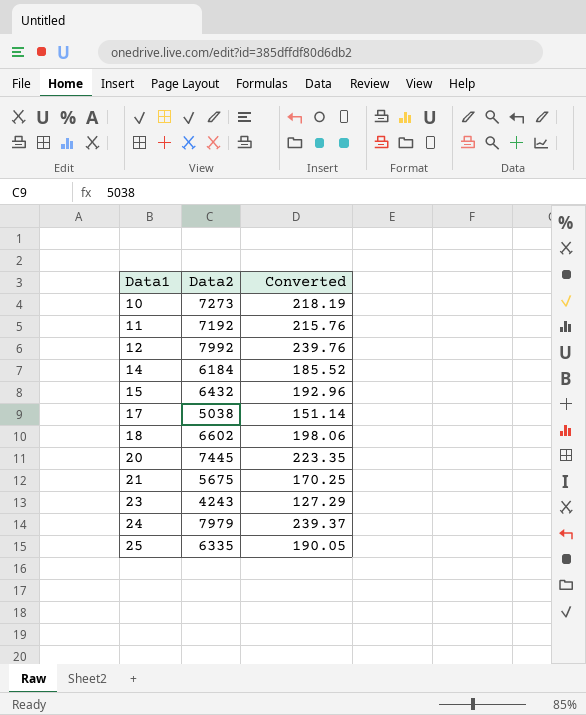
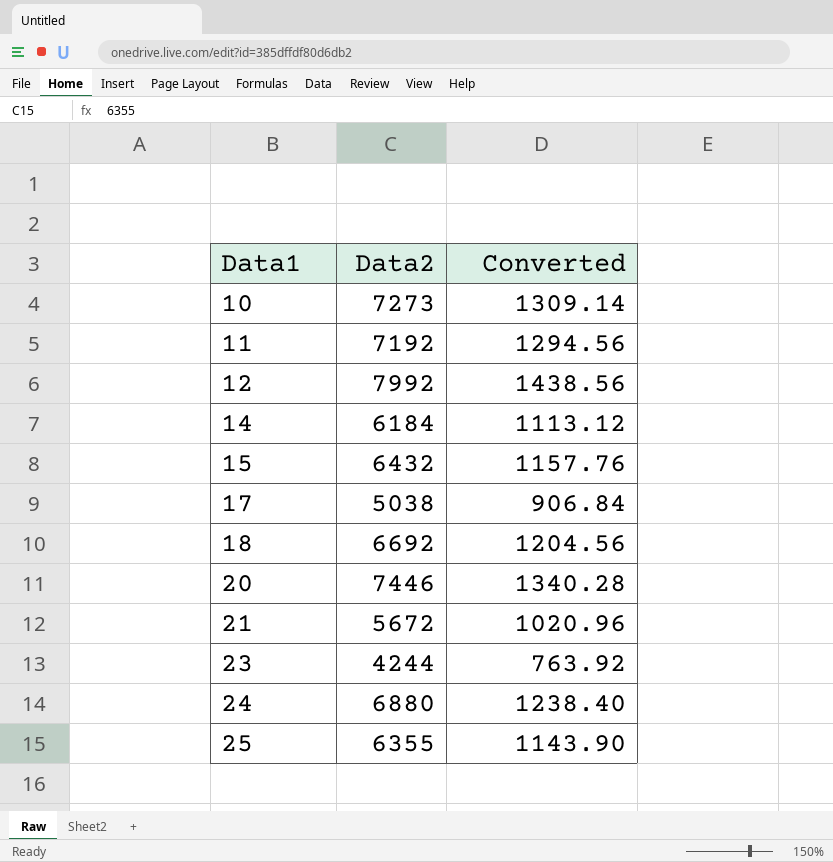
column Converted | formula: [Data2] * 0.03 -> [Data2] * 0.18
18 | Data2: 6602 -> 6692
20 | Data2: 7445 -> 7446
21 | Data2: 5675 -> 5672
23 | Data2: 4243 -> 4244
24 | Data2: 7979 -> 6880
25 | Data2: 6335 -> 6355

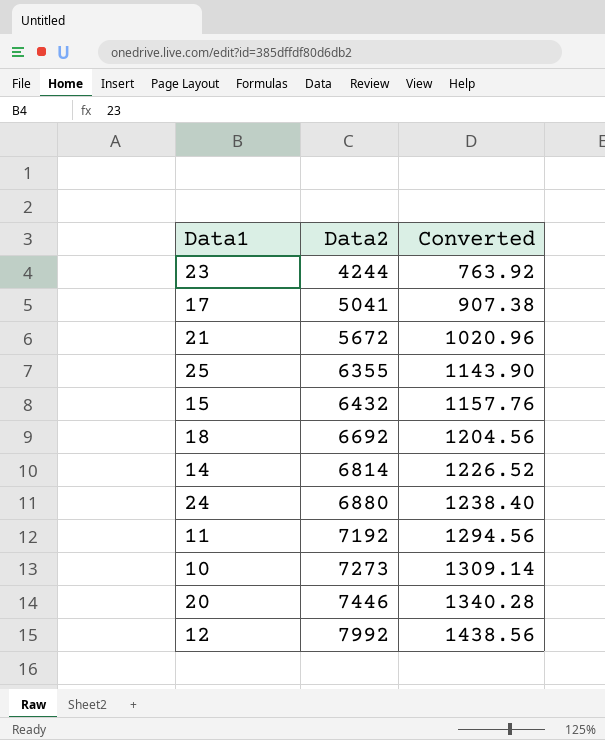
row order: Data1 ascending -> Data2 ascending
17 | Data2: 5038 -> 5041
17 | Converted: 906.84 -> 907.38
14 | Data2: 6184 -> 6814
14 | Converted: 1113.12 -> 1226.52

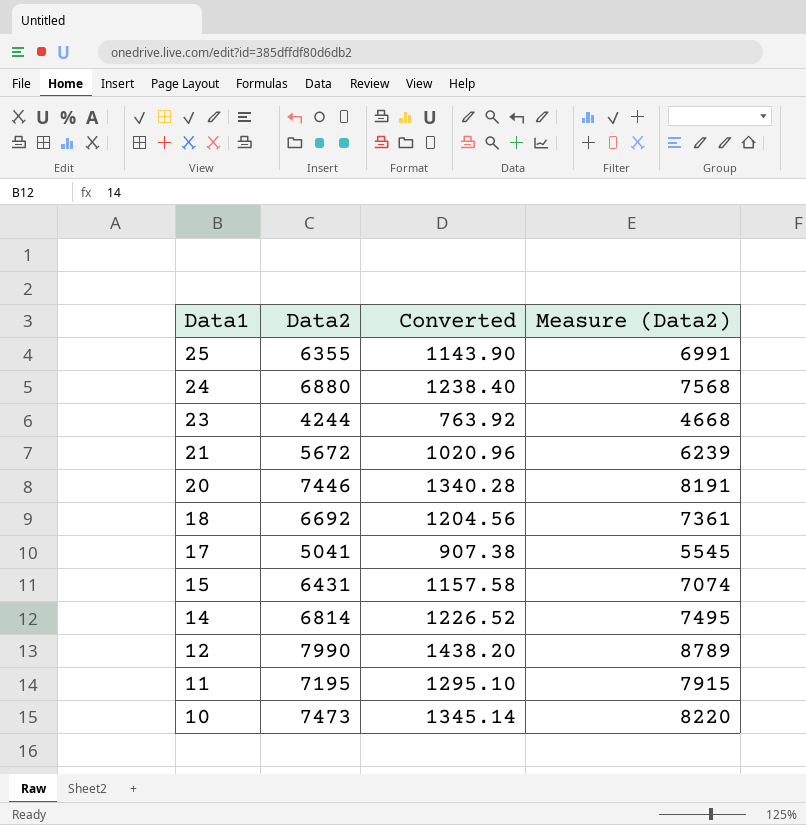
row order: Data2 ascending -> Data1 descending
column Measure (Data2) | formula: none -> [Data2] * 1.1
15 | Data2: 6432 -> 6431
15 | Converted: 1157.76 -> 1157.58
12 | Data2: 7992 -> 7990
12 | Converted: 1438.56 -> 1438.20
11 | Data2: 7192 -> 7195
11 | Converted: 1294.56 -> 1295.10
10 | Data2: 7273 -> 7473
10 | Converted: 1309.14 -> 1345.14

